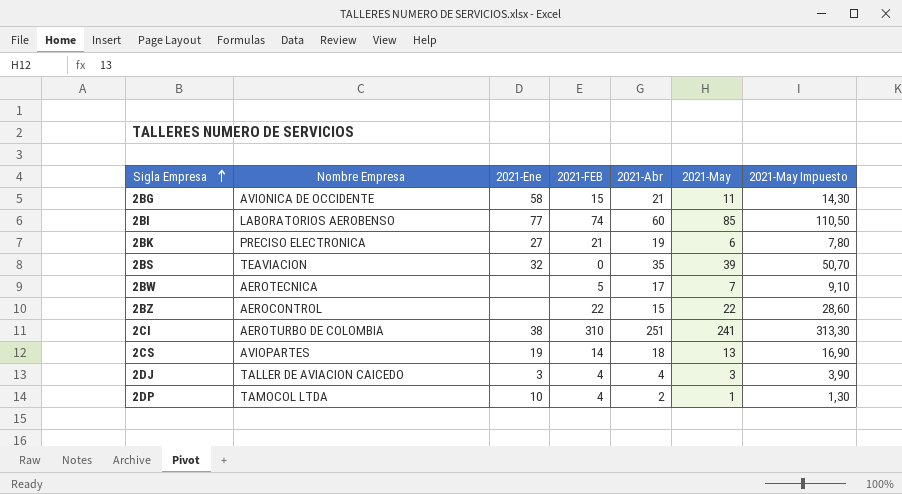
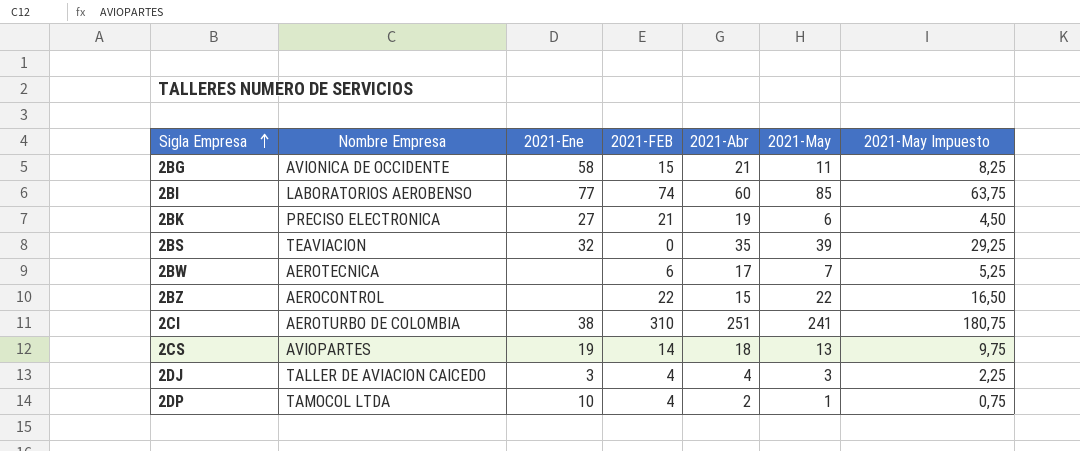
column 2021-May Impuesto | formula: [2021-May] * 1,3 -> [2021-May] * 0,75
2BW | 2021-FEB: 5 -> 6

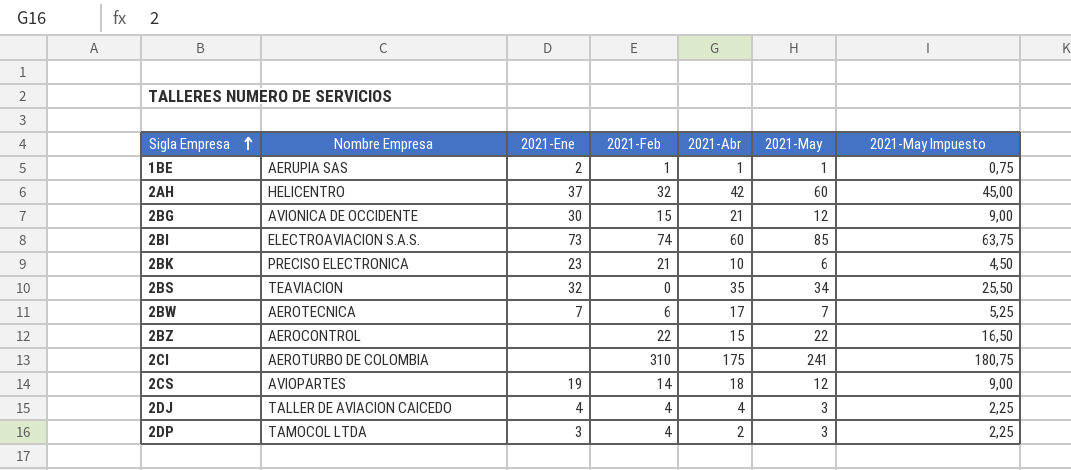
column name: 2021-FEB -> 2021-Feb
row 1BE: none -> AERUPIA SAS | 2 | 1 | 1 | 1 | 0,75
row 2AH: none -> HELICENTRO | 37 | 32 | 42 | 60 | 45,00
2BG | 2021-Ene: 58 -> 30
2BG | 2021-May: 11 -> 12
2BG | 2021-May Impuesto: 8,25 -> 9,00
2BI | Nombre Empresa: LABORATORIOS AEROBENSO -> ELECTROAVIACION S.A.S.
2BI | 2021-Ene: 77 -> 73
2BK | 2021-Ene: 27 -> 23
2BK | 2021-Abr: 19 -> 10
2BS | 2021-May: 39 -> 34
2BS | 2021-May Impuesto: 29,25 -> 25,50
2BW | 2021-Ene: none -> 7
2CI | 2021-Ene: 38 -> none
2CI | 2021-Abr: 251 -> 175
2CS | 2021-May: 13 -> 12
2CS | 2021-May Impuesto: 9,75 -> 9,00
2DJ | 2021-Ene: 3 -> 4
2DP | 2021-Ene: 10 -> 3
2DP | 2021-May: 1 -> 3
2DP | 2021-May Impuesto: 0,75 -> 2,25

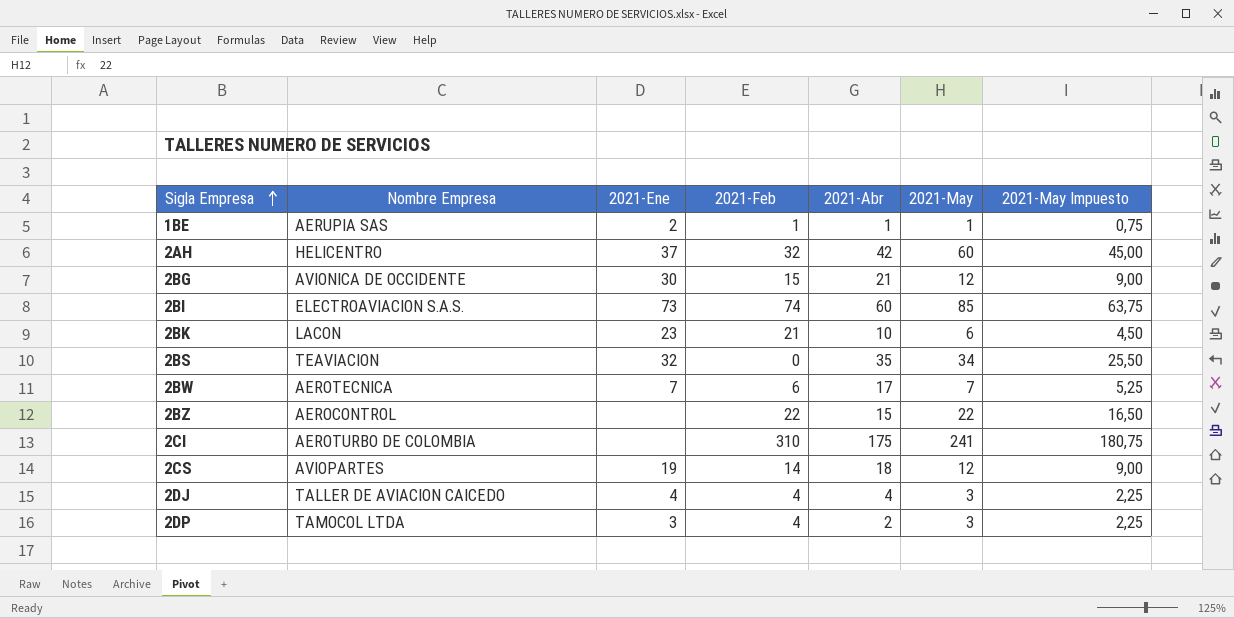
2BK | Nombre Empresa: PRECISO ELECTRONICA -> LACON

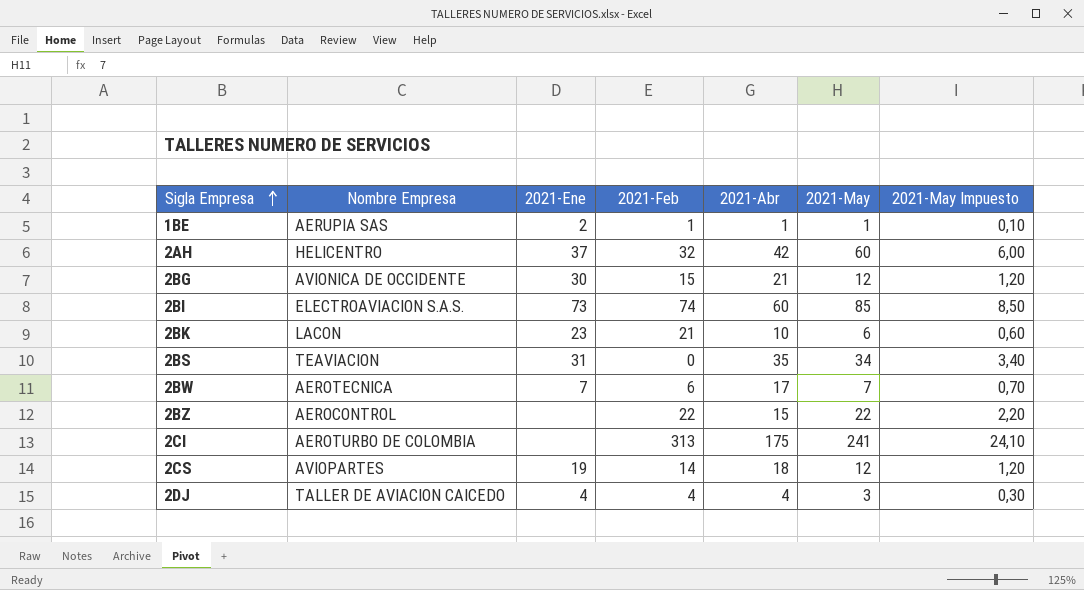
column 2021-May Impuesto | formula: [2021-May] * 0,75 -> [2021-May] * 0,1
row 2DP: TAMOCOL LTDA | 3 | 4 | 2 | 3 | 2,25 -> none
2BS | 2021-Ene: 32 -> 31
2CI | 2021-Feb: 310 -> 313

